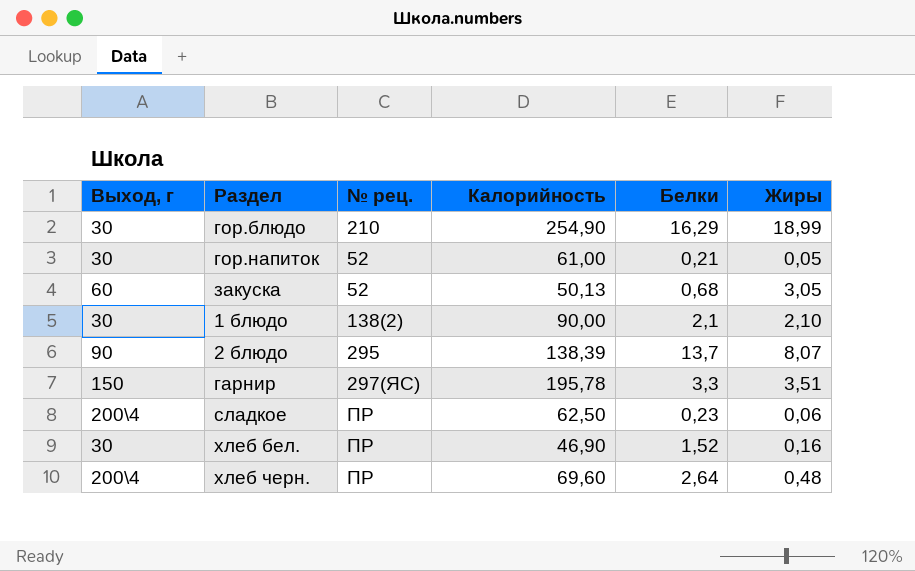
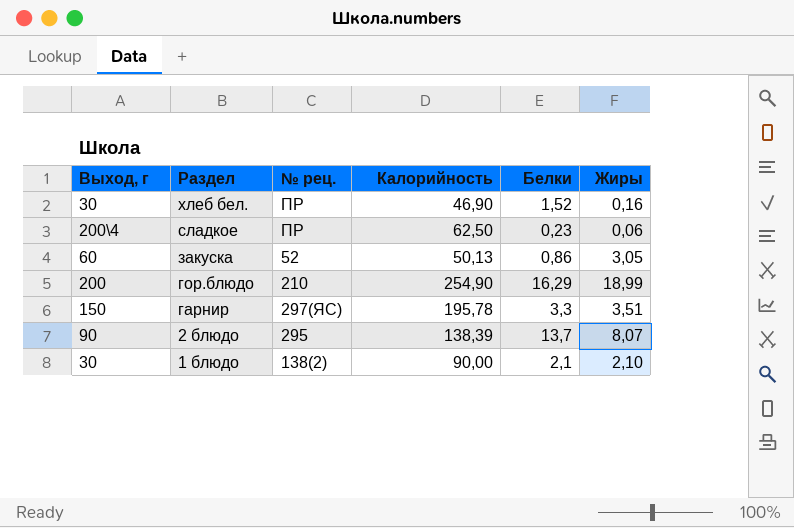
row order: none -> Раздел descending
row гор.напиток: 30 | 52 | 61,00 | 0,21 | 0,05 -> none
row хлеб черн.: 200\4 | ПР | 69,60 | 2,64 | 0,48 -> none
закуска | Белки: 0,68 -> 0,86
гор.блюдо | Выход, г: 30 -> 200

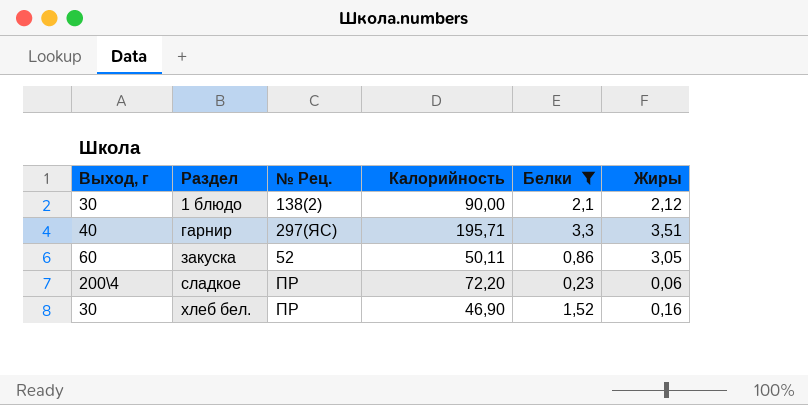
filter: none -> Белки <= 3,3
row order: Раздел descending -> Раздел ascending
column name: № рец. -> № Рец.
1 блюдо | Жиры: 2,10 -> 2,12
гарнир | Выход, г: 150 -> 40
гарнир | Калорийность: 195,78 -> 195,71
закуска | Калорийность: 50,13 -> 50,11
сладкое | Калорийность: 62,50 -> 72,20

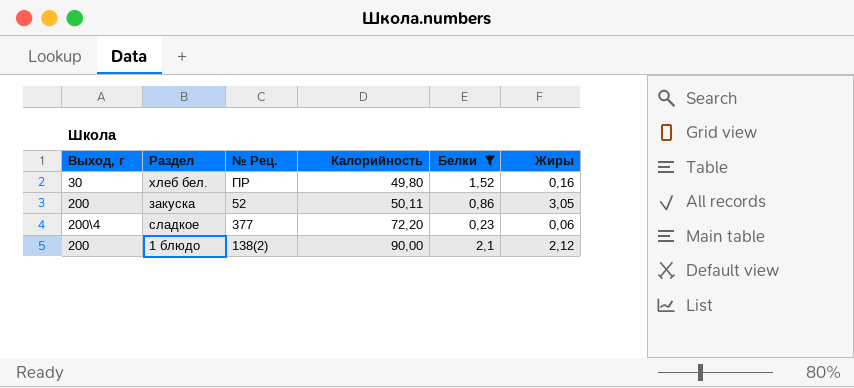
row order: Раздел ascending -> Калорийность ascending
row гарнир: 40 | 297(ЯС) | 195,71 | 3,3 | 3,51 -> none
хлеб бел. | Калорийность: 46,90 -> 49,80
закуска | Выход, г: 60 -> 200
сладкое | № Рец.: ПР -> 377
1 блюдо | Выход, г: 30 -> 200

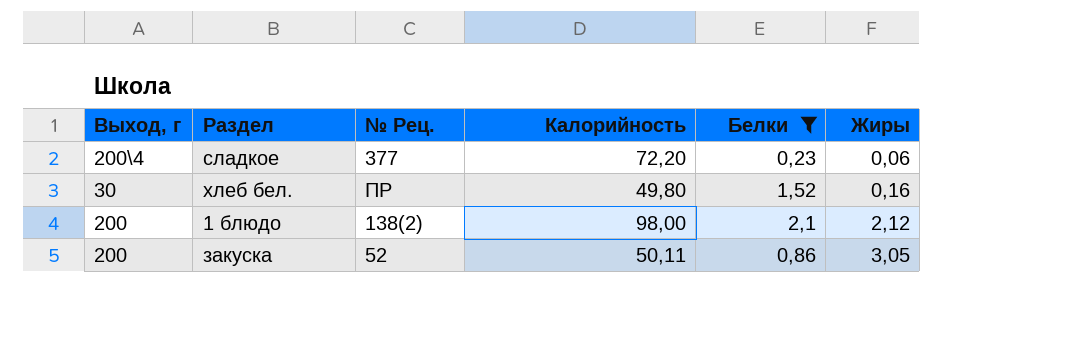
row order: Калорийность ascending -> Жиры ascending
1 блюдо | Калорийность: 90,00 -> 98,00

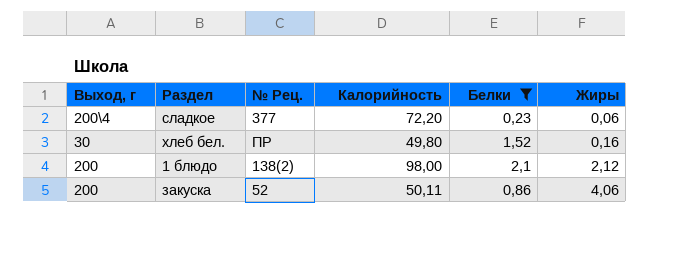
закуска | Жиры: 3,05 -> 4,06

